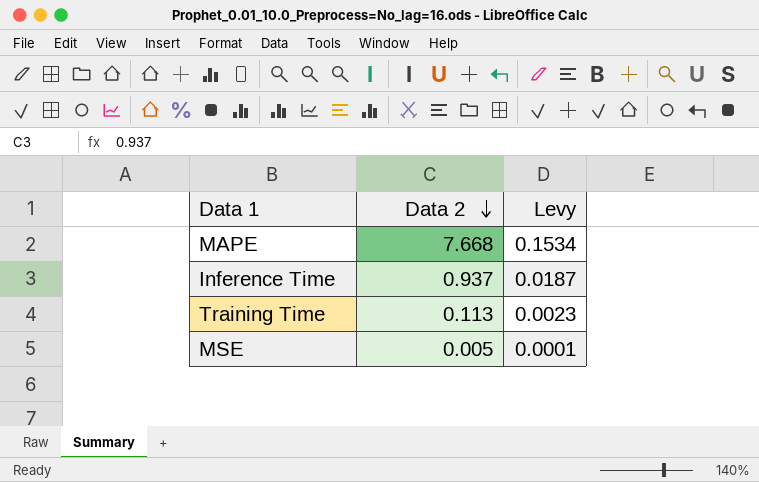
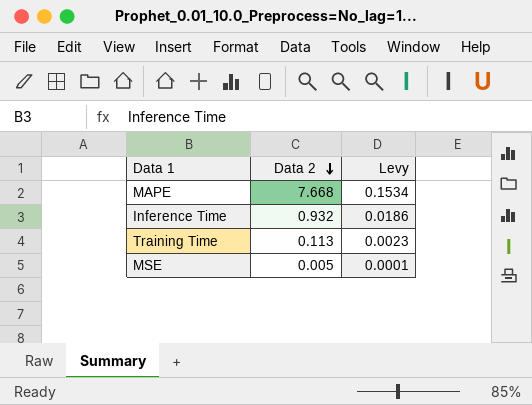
Inference Time | Data 2: 0.937 -> 0.932
Inference Time | Levy: 0.0187 -> 0.0186

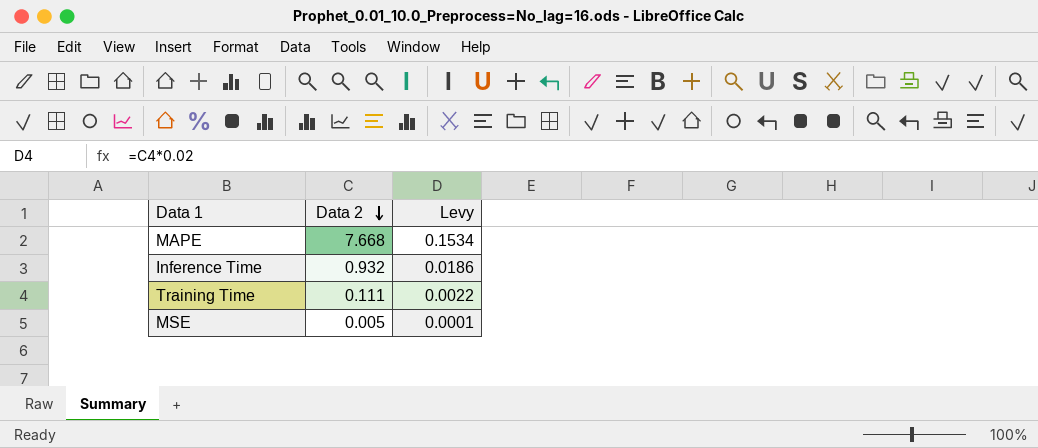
Training Time | Data 2: 0.113 -> 0.111
Training Time | Levy: 0.0023 -> 0.0022

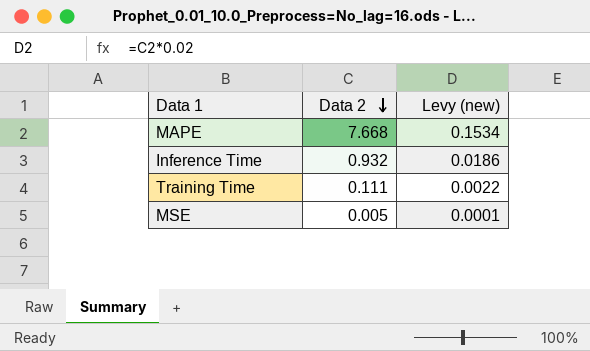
column name: Levy -> Levy (new)

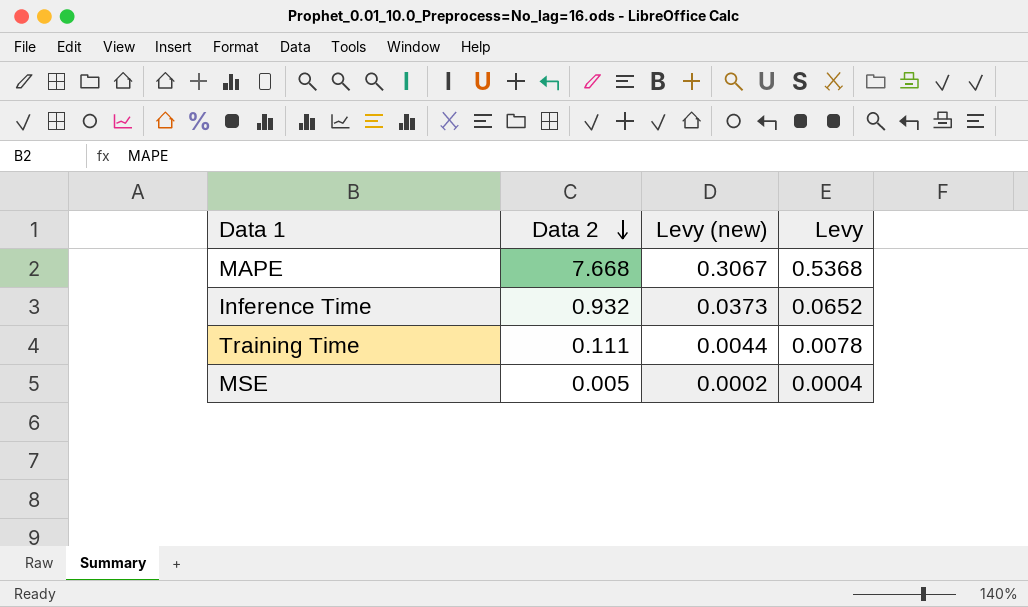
column Levy (new) | formula: [Data 2] * 0.02 -> [Data 2] * 0.04
column Levy | formula: none -> [Data 2] * 0.07

